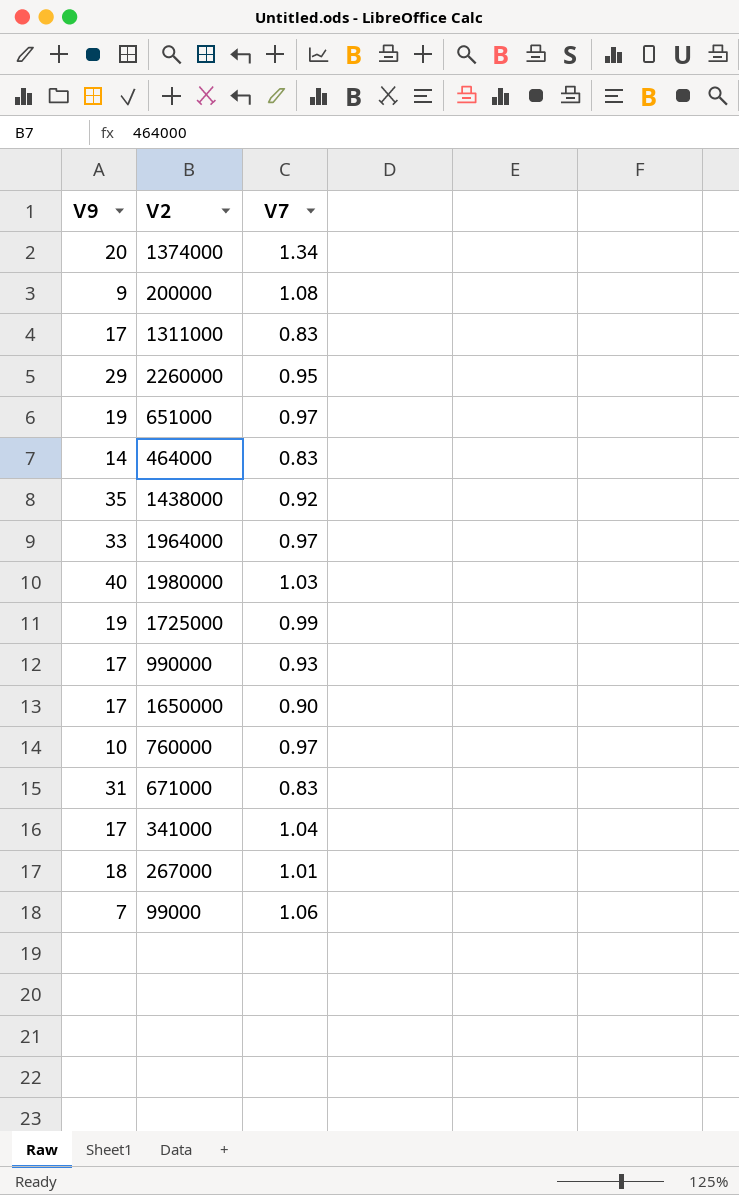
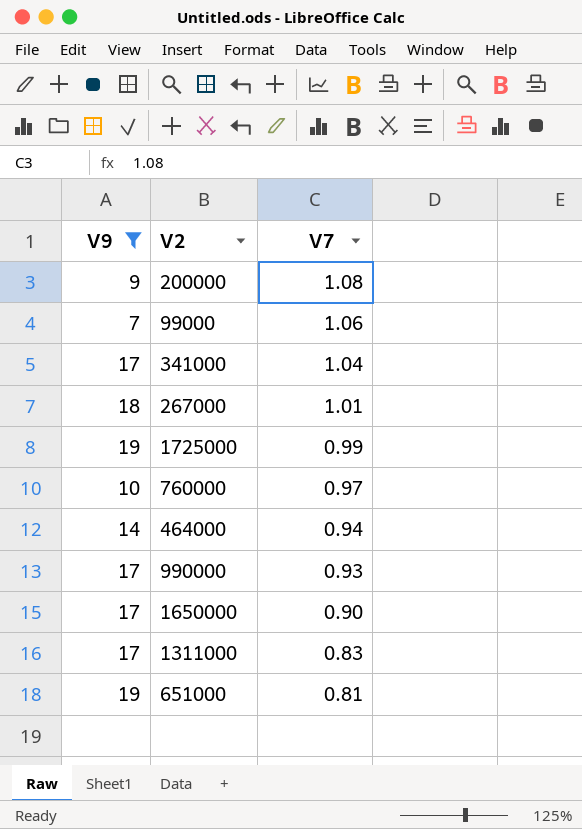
filter: none -> V9 <= 19
row order: none -> V7 descending
464000 | V7: 0.83 -> 0.94
651000 | V7: 0.97 -> 0.81

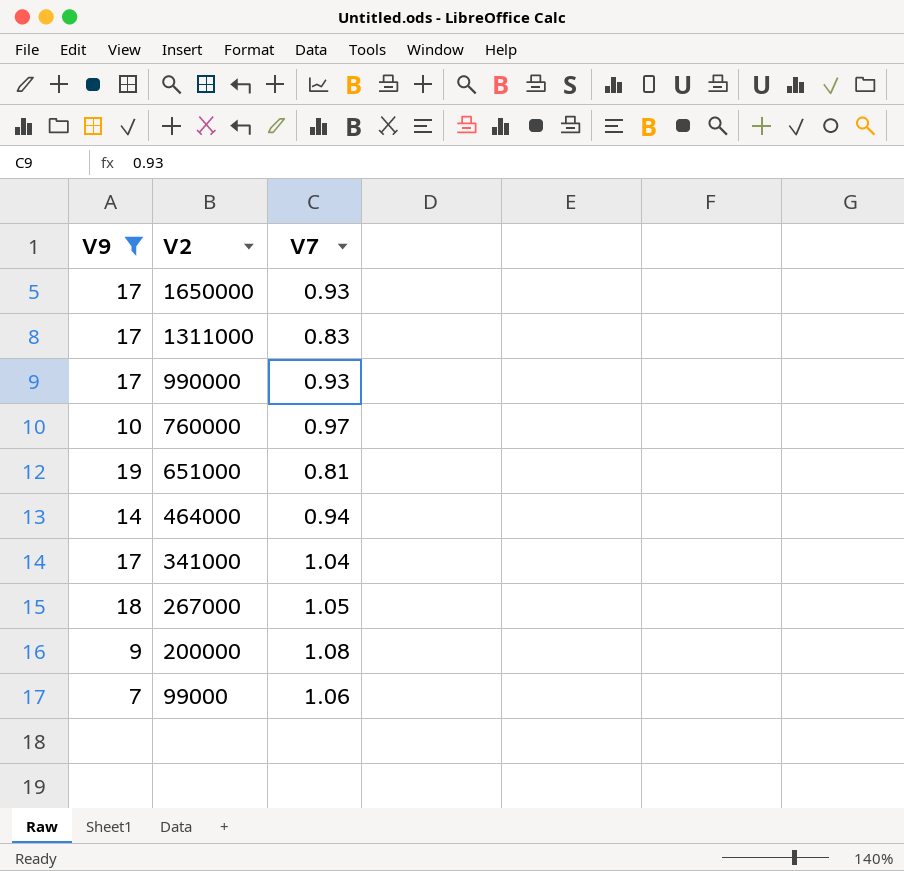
row order: V7 descending -> V2 descending
row 1725000: 19 | 0.99 -> none
1650000 | V7: 0.90 -> 0.93
267000 | V7: 1.01 -> 1.05

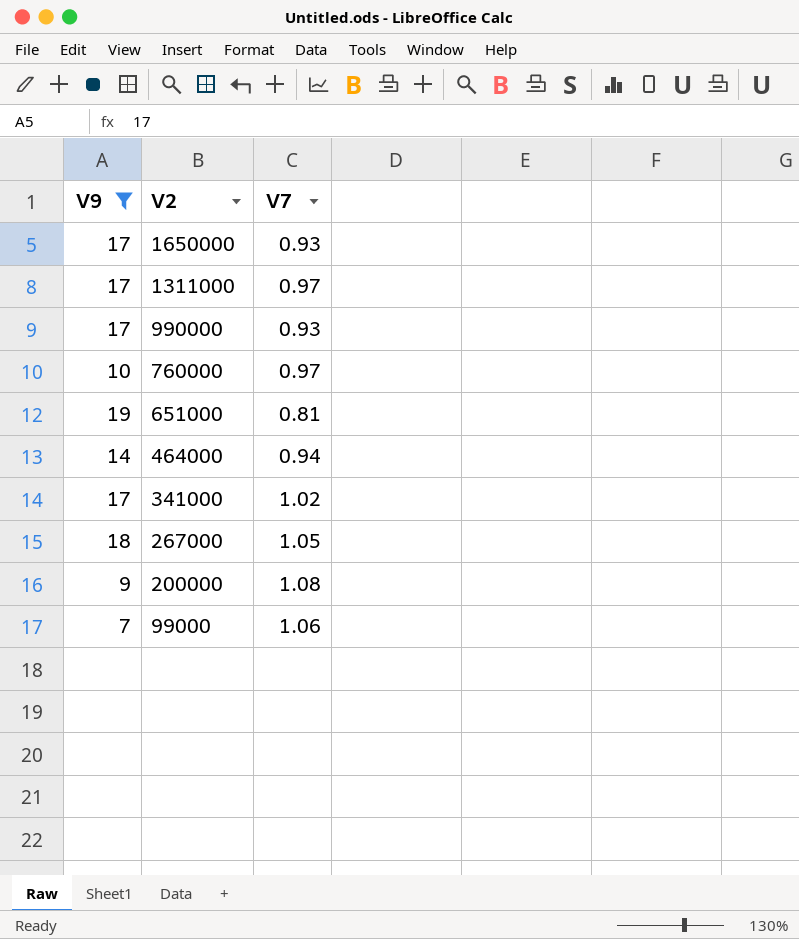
1311000 | V7: 0.83 -> 0.97
341000 | V7: 1.04 -> 1.02

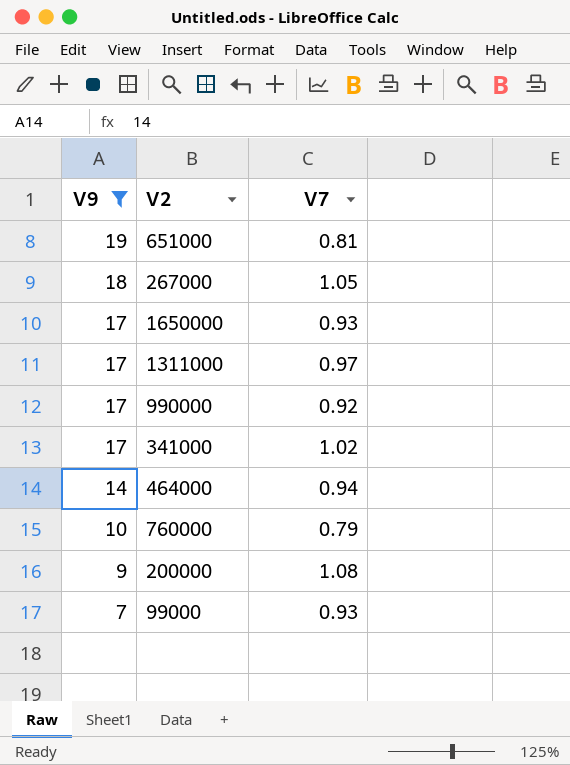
row order: V2 descending -> V9 descending
990000 | V7: 0.93 -> 0.92
760000 | V7: 0.97 -> 0.79
99000 | V7: 1.06 -> 0.93

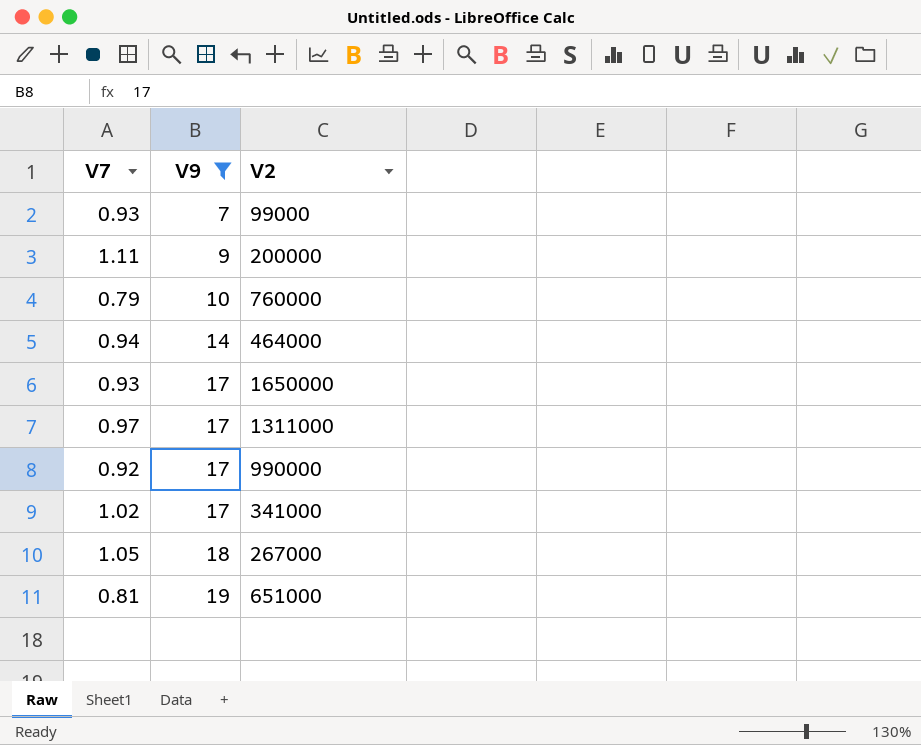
row order: V9 descending -> V9 ascending
column V7 | position: 3 -> 1
200000 | V7: 1.08 -> 1.11

